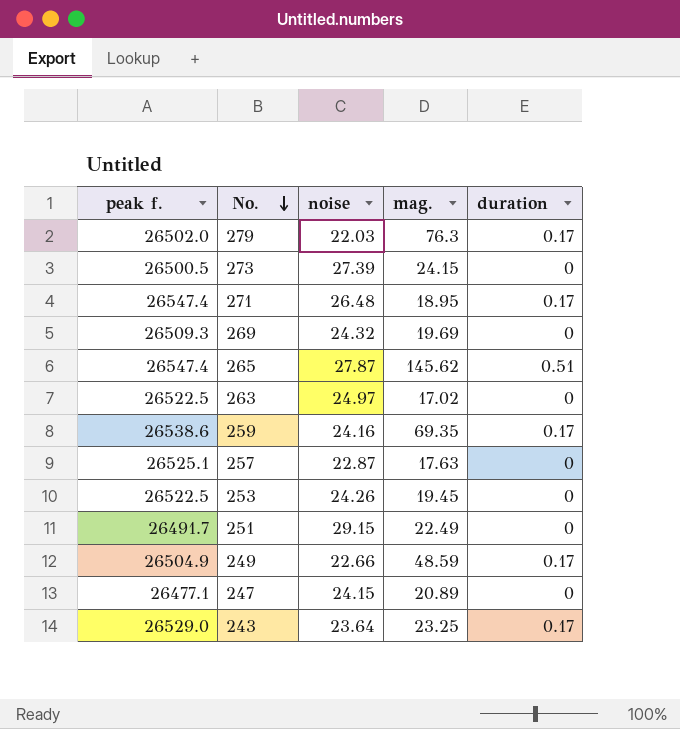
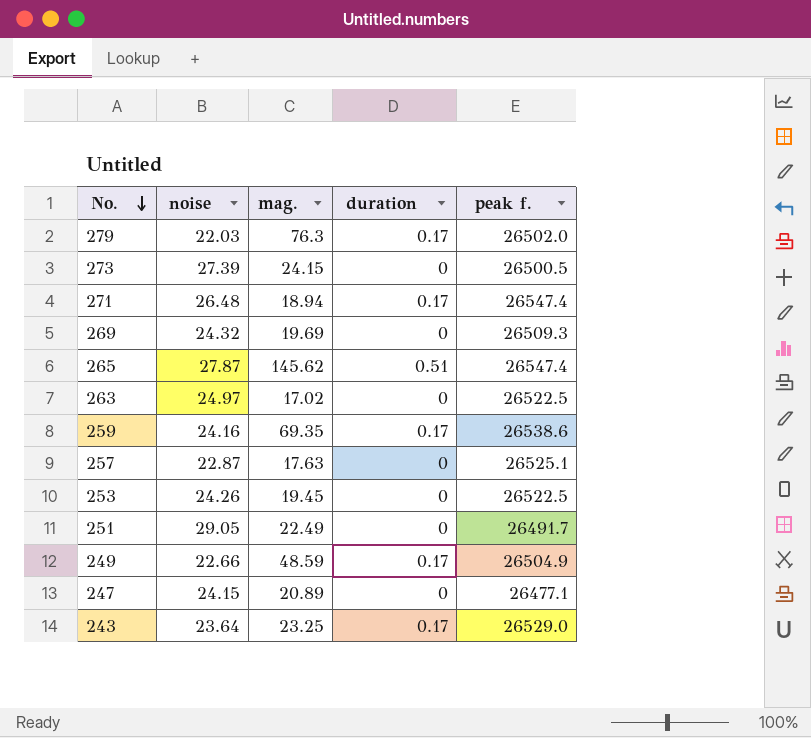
column peak f. | position: 1 -> 5
271 | mag.: 18.95 -> 18.94
251 | noise: 29.15 -> 29.05

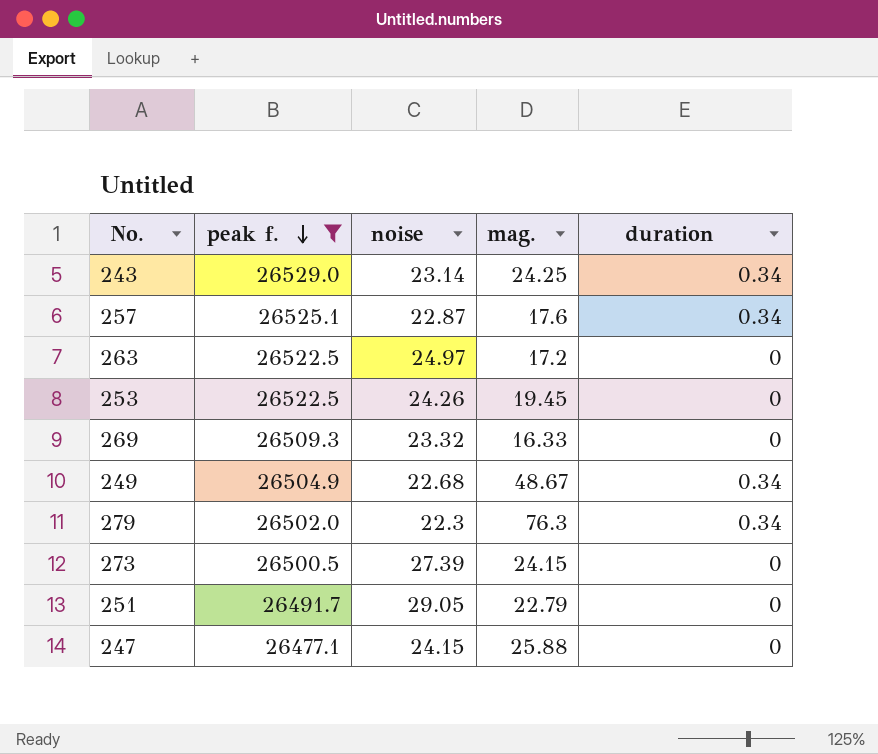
filter: none -> peak f. <= 26529.0
row order: No. descending -> peak f. descending
column peak f. | position: 5 -> 2
243 | noise: 23.64 -> 23.14
243 | mag.: 23.25 -> 24.25
243 | duration: 0.17 -> 0.34
257 | mag.: 17.63 -> 17.6
257 | duration: 0 -> 0.34
263 | mag.: 17.02 -> 17.2
269 | noise: 24.32 -> 23.32
269 | mag.: 19.69 -> 16.33
249 | noise: 22.66 -> 22.68
249 | mag.: 48.59 -> 48.67
249 | duration: 0.17 -> 0.34
279 | noise: 22.03 -> 22.3
279 | duration: 0.17 -> 0.34
251 | mag.: 22.49 -> 22.79
247 | mag.: 20.89 -> 25.88

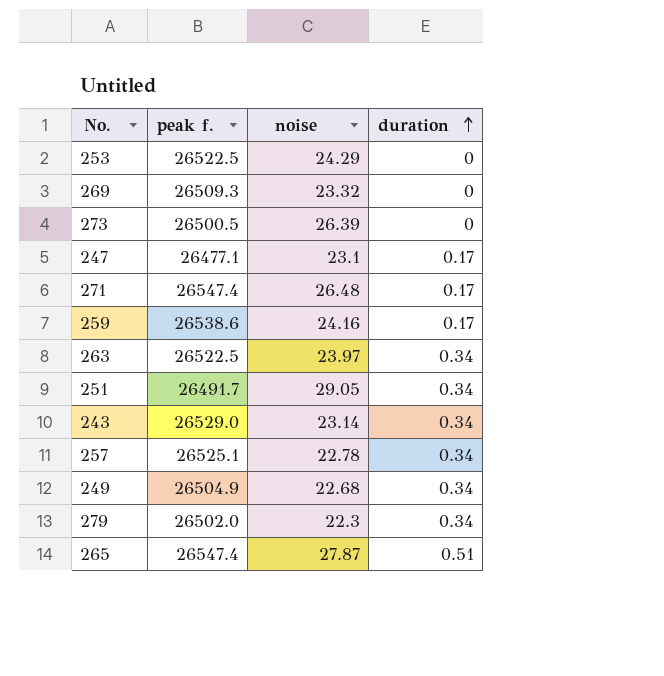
filter: peak f. <= 26529.0 -> none
row order: peak f. descending -> duration ascending
column mag. | position: 4 -> none
253 | noise: 24.26 -> 24.29
273 | noise: 27.39 -> 26.39
247 | noise: 24.15 -> 23.1
247 | duration: 0 -> 0.17
263 | noise: 24.97 -> 23.97
263 | duration: 0 -> 0.34
251 | duration: 0 -> 0.34
257 | noise: 22.87 -> 22.78

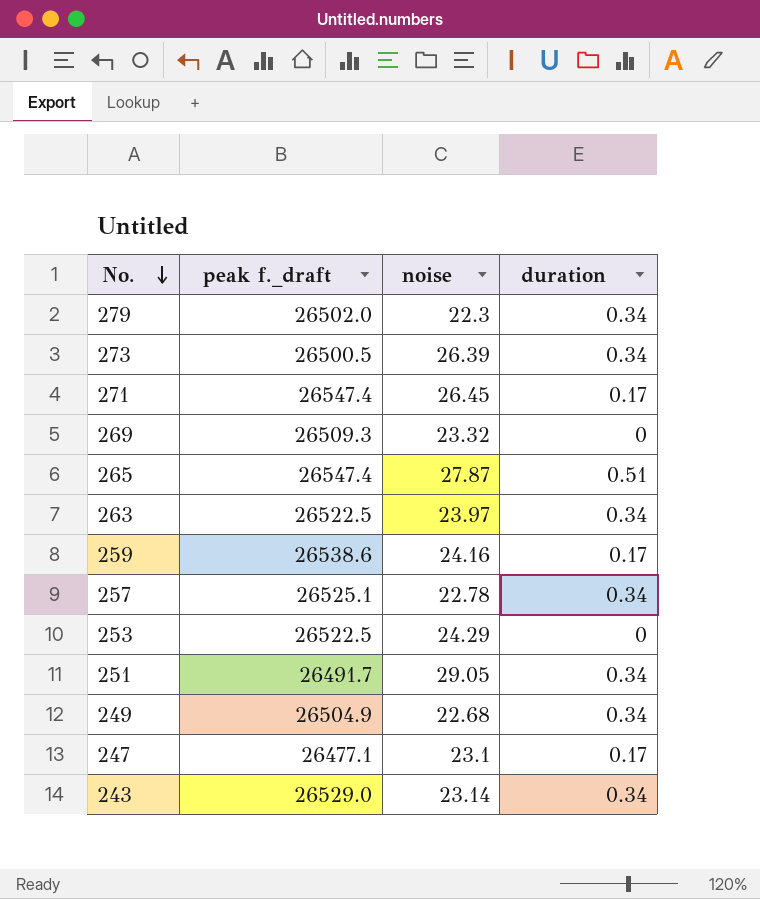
row order: duration ascending -> No. descending
column name: peak f. -> peak f._draft
273 | duration: 0 -> 0.34
271 | noise: 26.48 -> 26.45

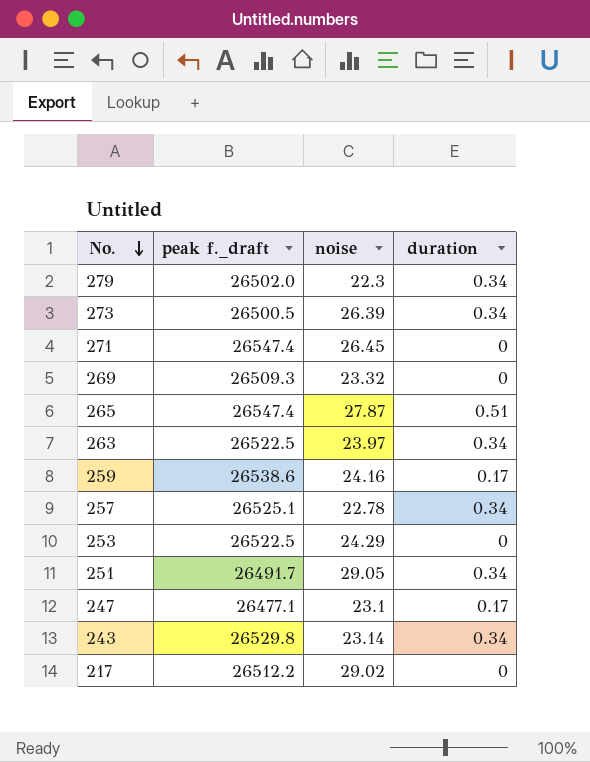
row 249: 26504.9 | 22.68 | 0.34 -> none
271 | duration: 0.17 -> 0
243 | peak f._draft: 26529.0 -> 26529.8
row 217: none -> 26512.2 | 29.02 | 0

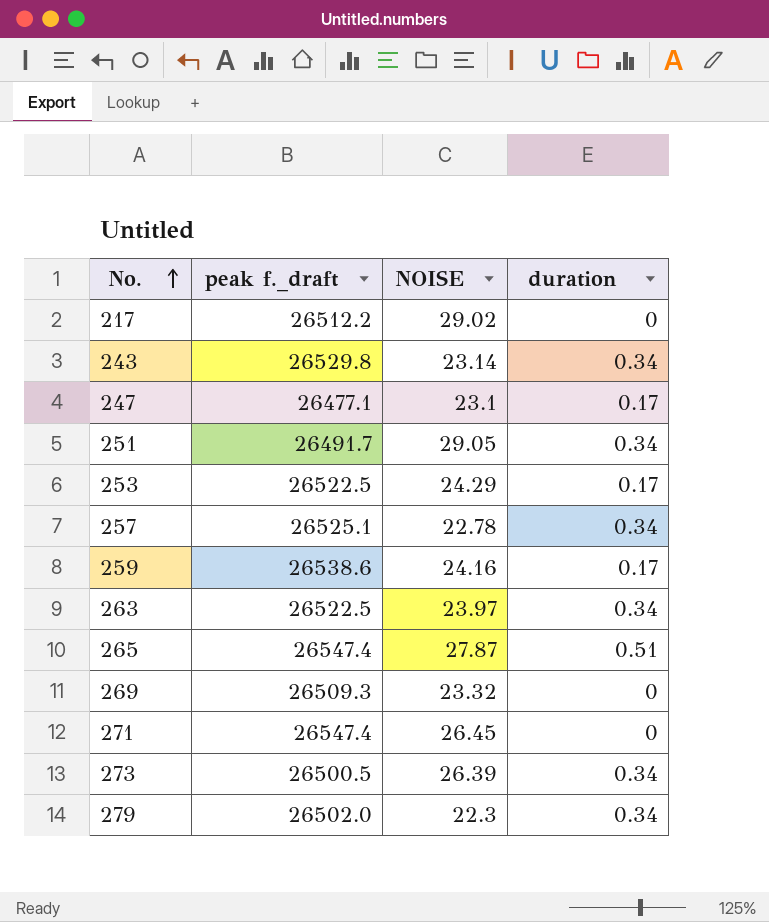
row order: No. descending -> No. ascending
column name: noise -> NOISE
253 | duration: 0 -> 0.17

